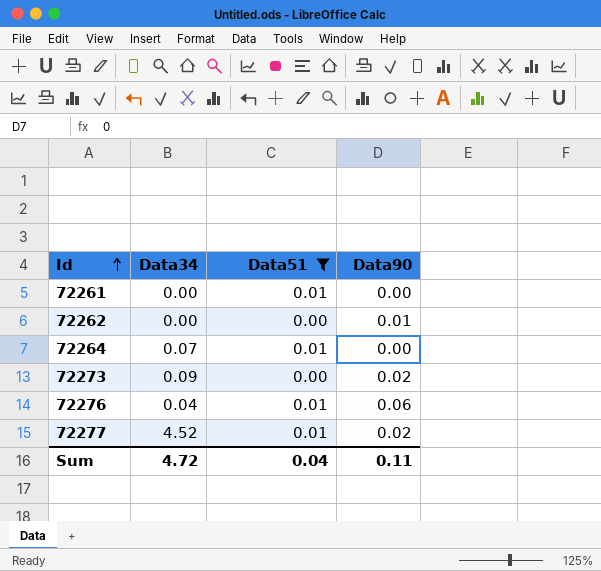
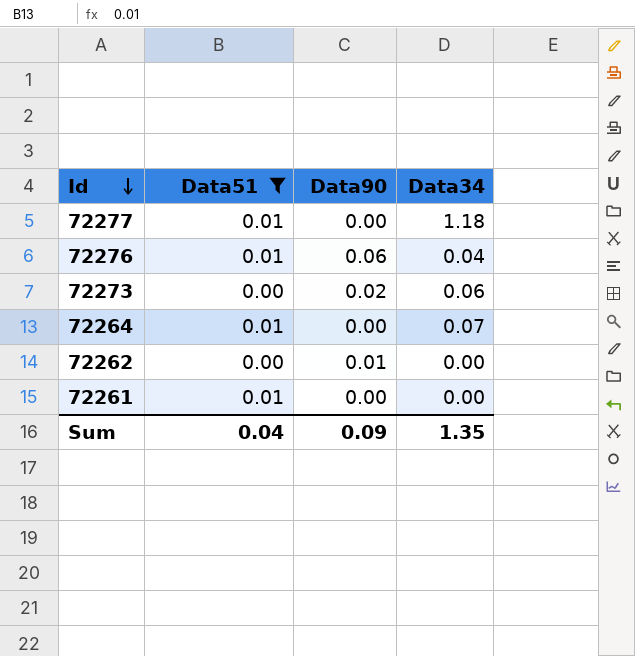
row order: Id ascending -> Id descending
column Data34 | position: 2 -> 4
72277 | Data90: 0.02 -> 0.00
72277 | Data34: 4.52 -> 1.18
72273 | Data34: 0.09 -> 0.06
Sum | Data90: 0.11 -> 0.09
Sum | Data34: 4.72 -> 1.35

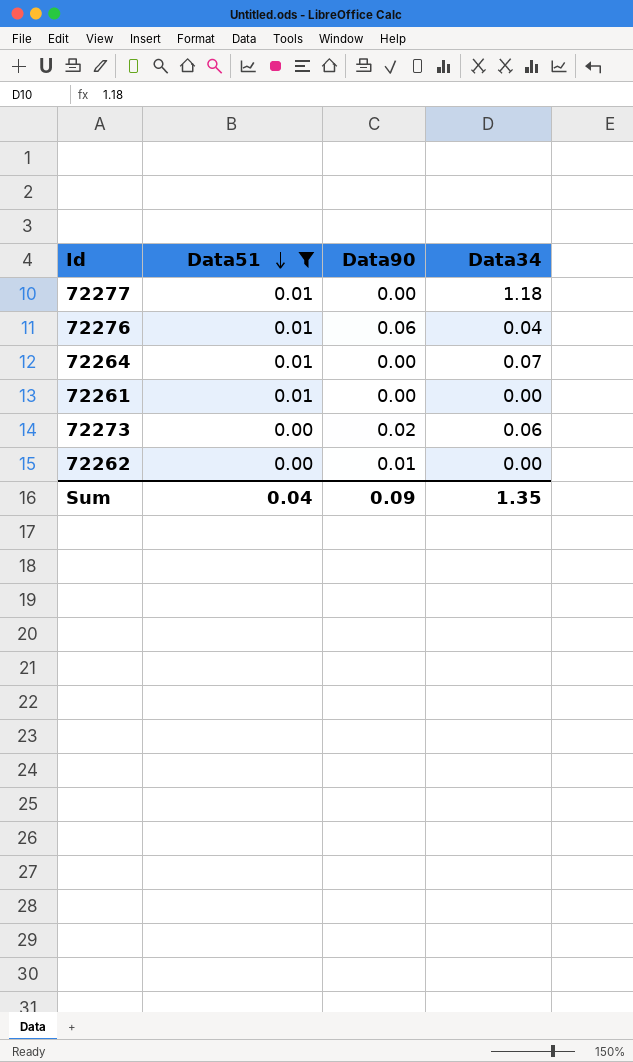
row order: Id descending -> Data51 descending

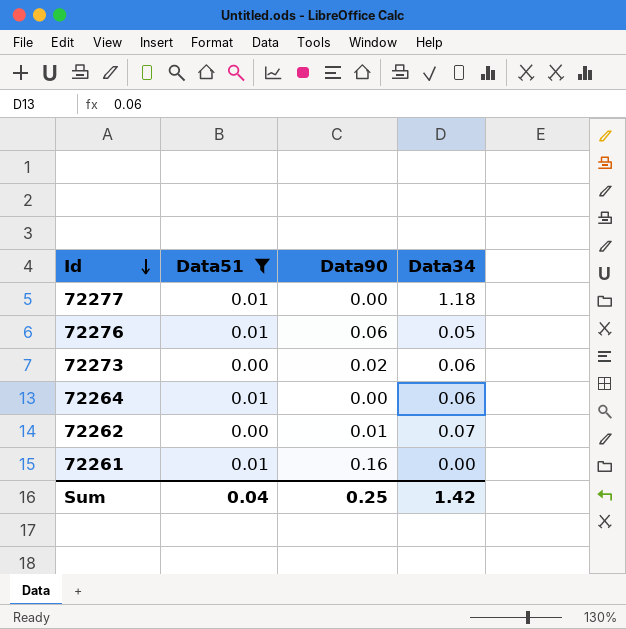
row order: Data51 descending -> Id descending
72276 | Data34: 0.04 -> 0.05
72264 | Data34: 0.07 -> 0.06
72262 | Data34: 0.00 -> 0.07
72261 | Data90: 0.00 -> 0.16
Sum | Data90: 0.09 -> 0.25
Sum | Data34: 1.35 -> 1.42

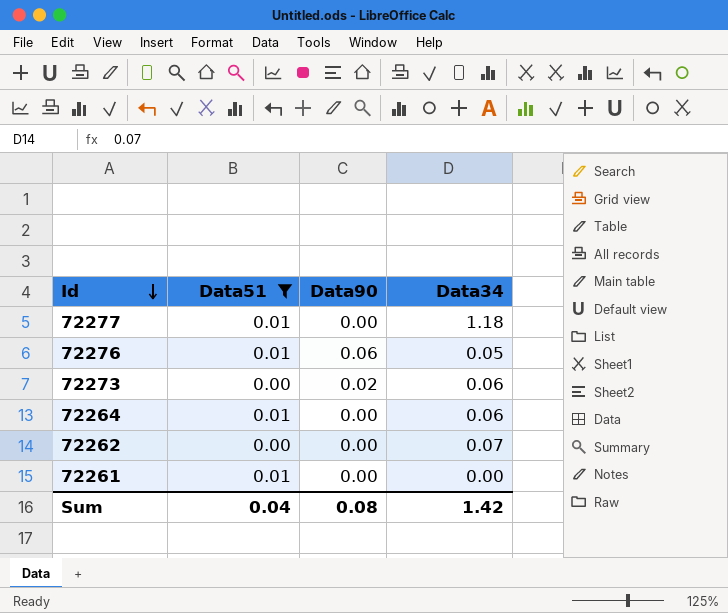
72262 | Data90: 0.01 -> 0.00
72261 | Data90: 0.16 -> 0.00
Sum | Data90: 0.25 -> 0.08

